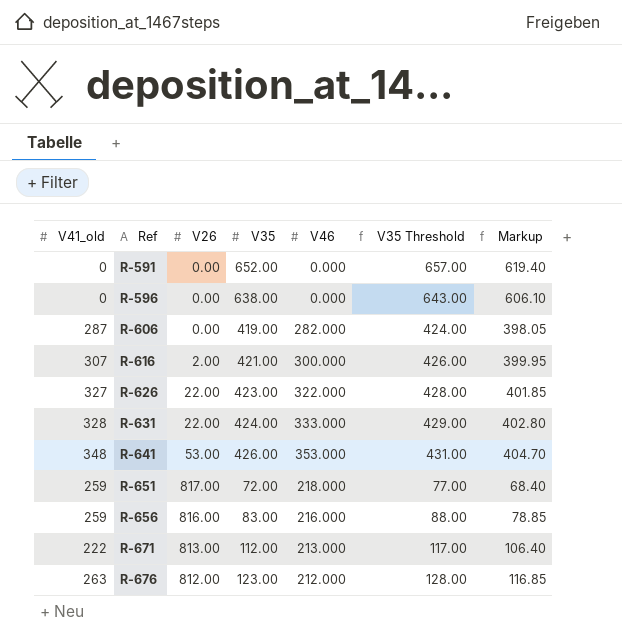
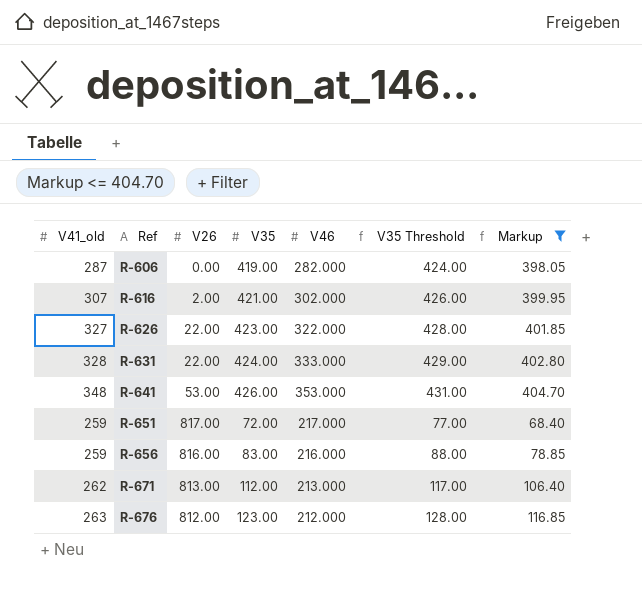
filter: none -> Markup <= 404.70
R-616 | V46: 300.000 -> 302.000
R-651 | V46: 218.000 -> 217.000
R-671 | V41_old: 222 -> 262

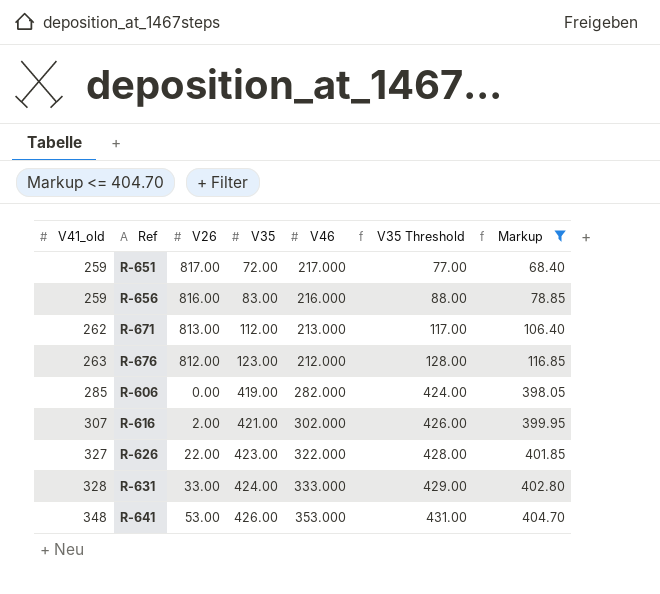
row order: Ref ascending -> V41_old ascending
R-606 | V41_old: 287 -> 285
R-631 | V26: 22.00 -> 33.00

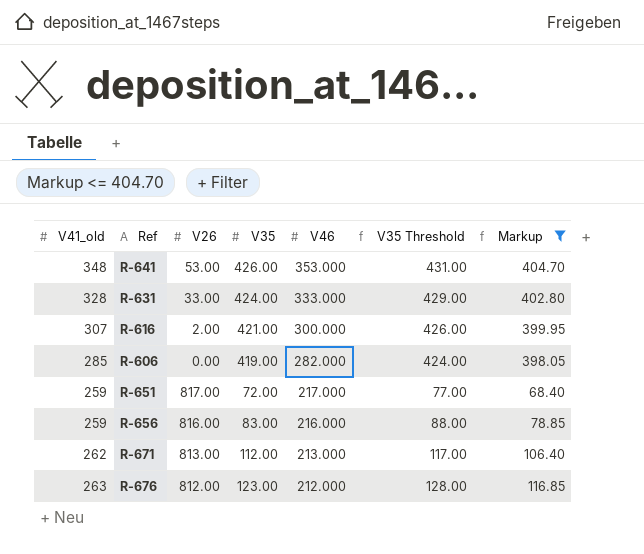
row order: V41_old ascending -> V46 descending
row R-626: 327 | 22.00 | 423.00 | 322.000 | 428.00 | 401.85 -> none
R-616 | V46: 302.000 -> 300.000

